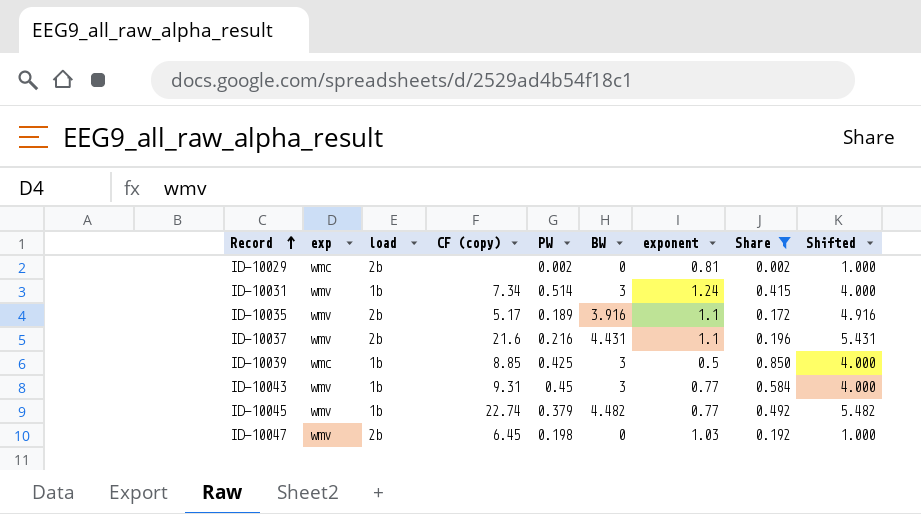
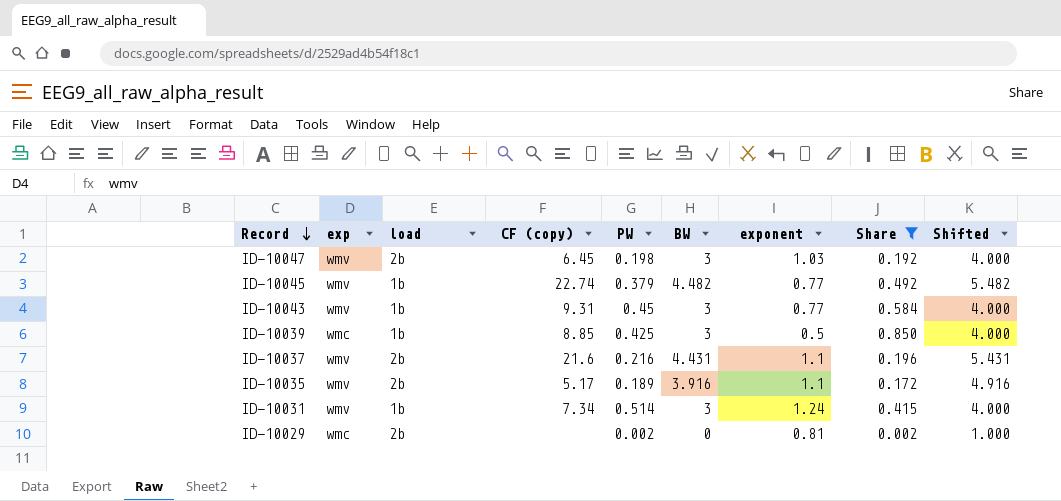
row order: Record ascending -> Record descending
ID-10047 | BW: 0 -> 3
ID-10047 | Shifted: 1.000 -> 4.000

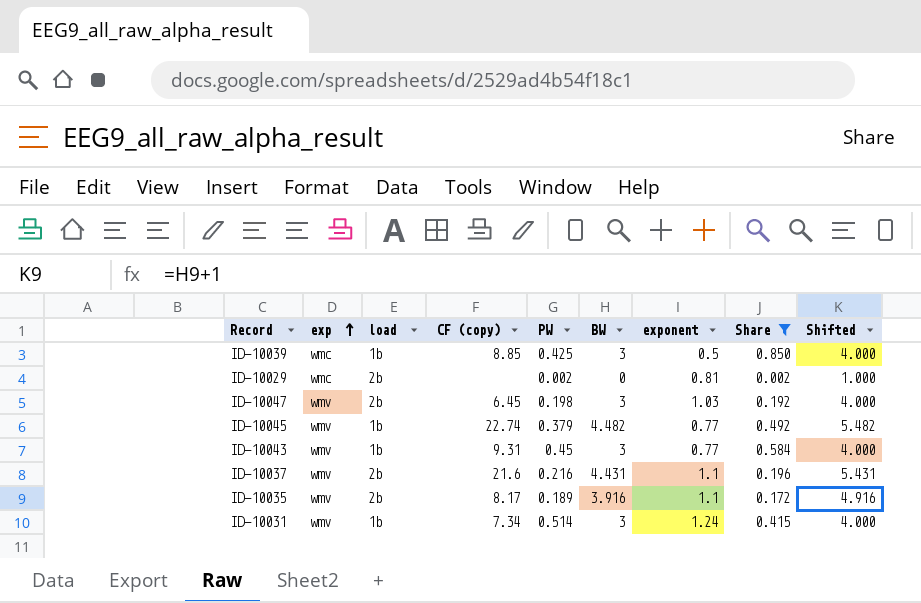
row order: Record descending -> exp ascending
ID-10035 | CF (copy): 5.17 -> 8.17

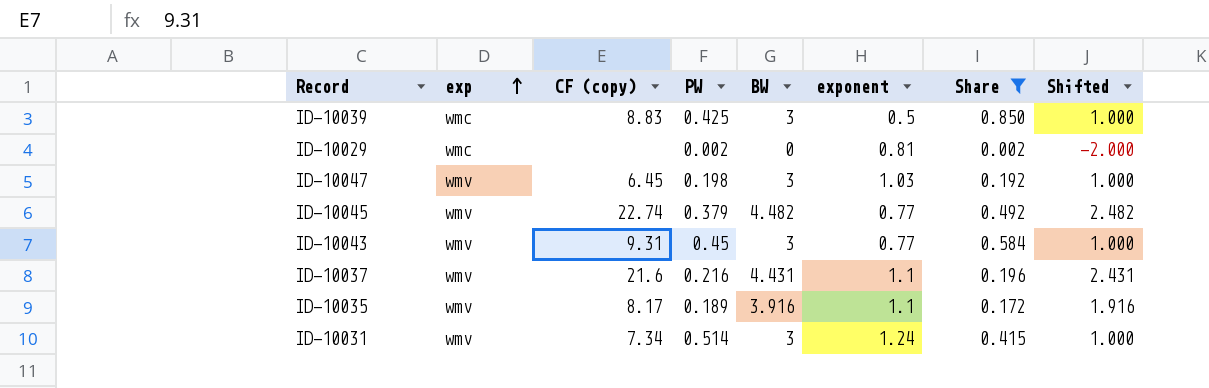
column load | position: 3 -> none
column Shifted | formula: [BW] + 1 -> [BW] - 2
ID-10039 | CF (copy): 8.85 -> 8.83

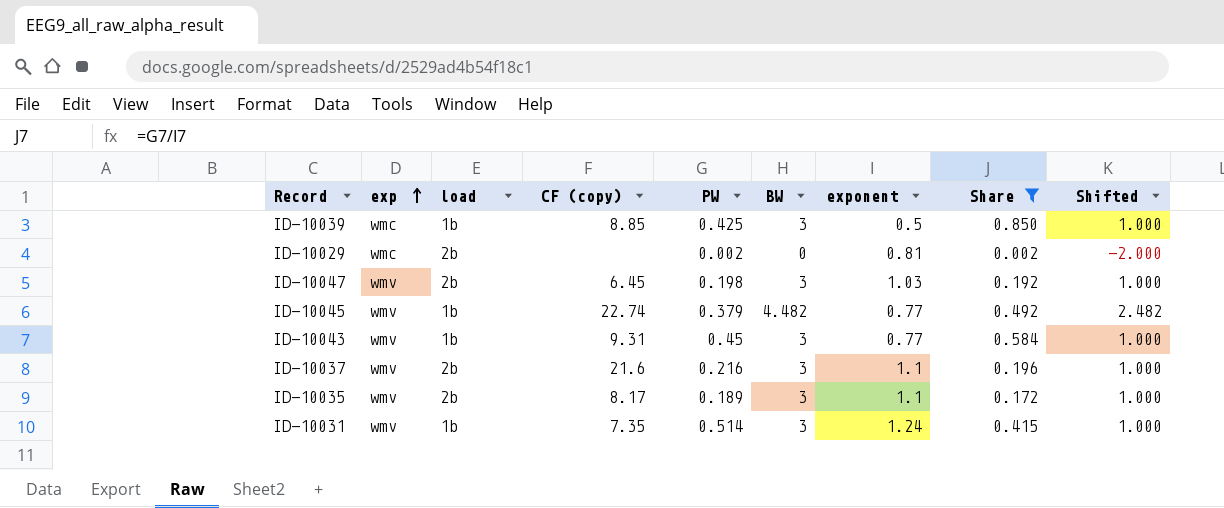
column load | position: none -> 3
ID-10039 | CF (copy): 8.83 -> 8.85
ID-10037 | BW: 4.431 -> 3
ID-10037 | Shifted: 2.431 -> 1.000
ID-10035 | BW: 3.916 -> 3
ID-10035 | Shifted: 1.916 -> 1.000
ID-10031 | CF (copy): 7.34 -> 7.35

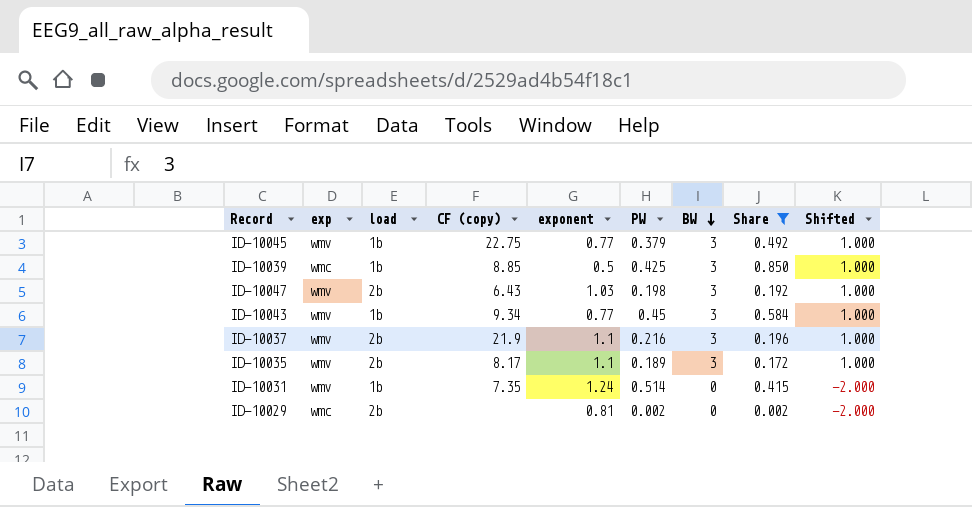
row order: exp ascending -> BW descending
column exponent | position: 7 -> 5
ID-10045 | CF (copy): 22.74 -> 22.75
ID-10045 | BW: 4.482 -> 3
ID-10045 | Shifted: 2.482 -> 1.000
ID-10047 | CF (copy): 6.45 -> 6.43
ID-10043 | CF (copy): 9.31 -> 9.34
ID-10037 | CF (copy): 21.6 -> 21.9
ID-10031 | BW: 3 -> 0
ID-10031 | Shifted: 1.000 -> -2.000

